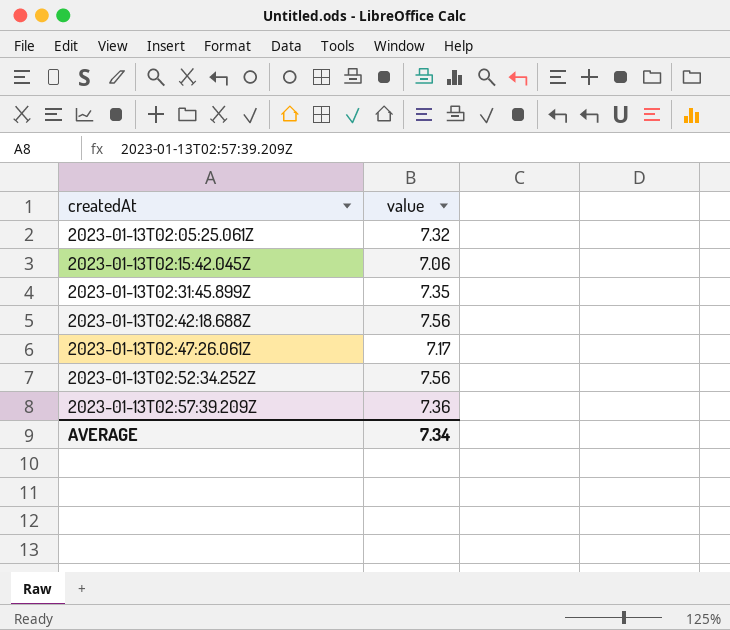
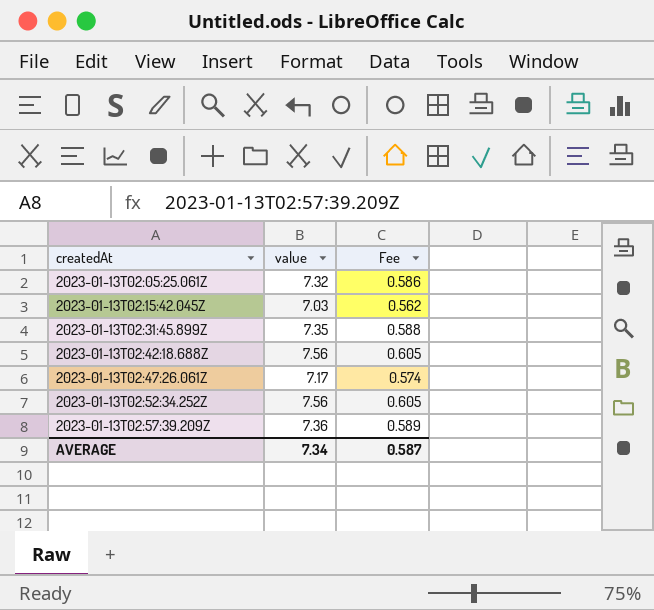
column Fee | formula: none -> [value] * 0.08
2023-01-13T02:15:42.045Z | value: 7.06 -> 7.03

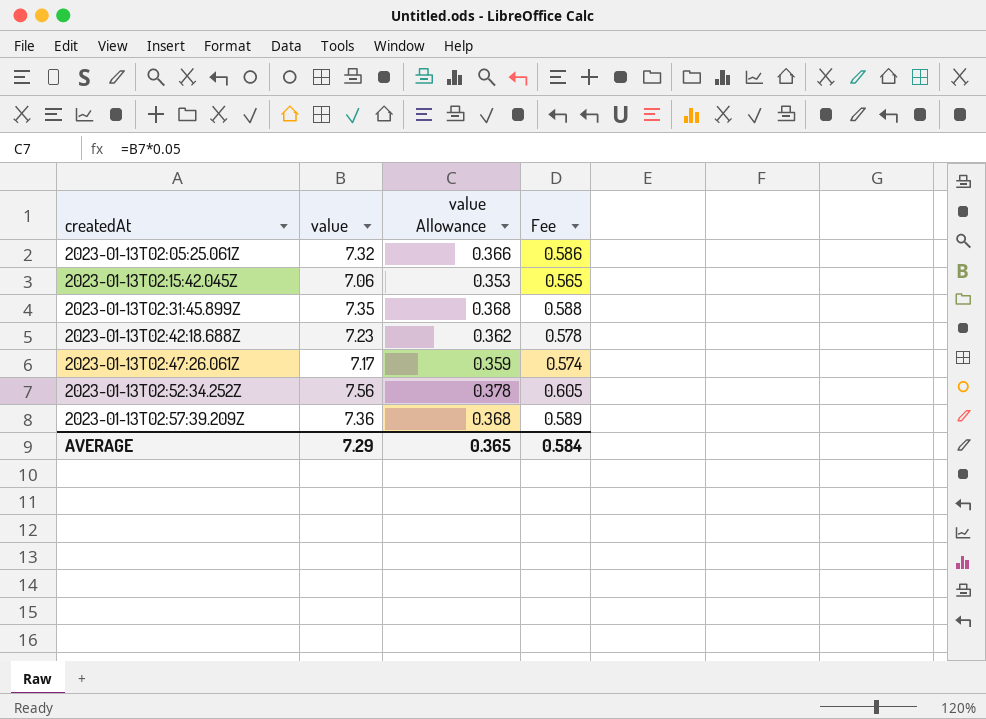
column value Allowance | formula: none -> [value] * 0.05
2023-01-13T02:15:42.045Z | value: 7.03 -> 7.06
2023-01-13T02:15:42.045Z | Fee: 0.562 -> 0.565
2023-01-13T02:42:18.688Z | value: 7.56 -> 7.23
2023-01-13T02:42:18.688Z | Fee: 0.605 -> 0.578
AVERAGE | value: 7.34 -> 7.29
AVERAGE | Fee: 0.587 -> 0.584

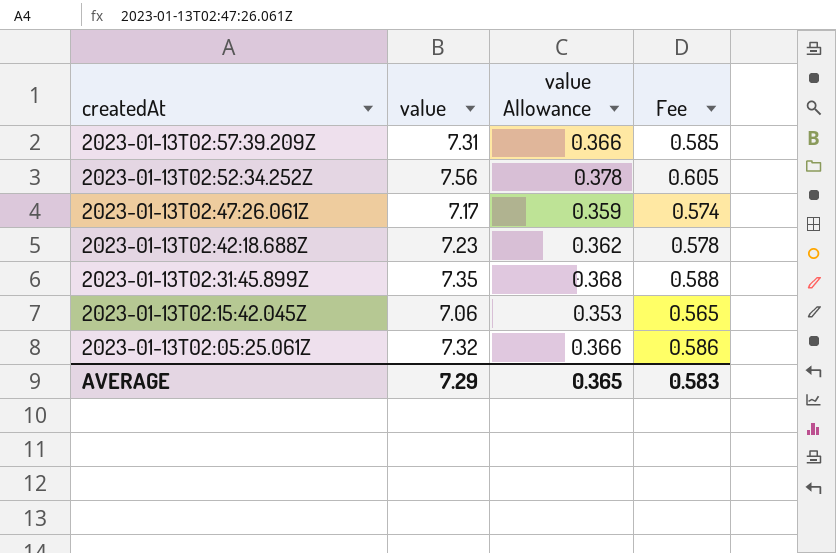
row order: createdAt ascending -> createdAt descending
2023-01-13T02:57:39.209Z | value: 7.36 -> 7.31
2023-01-13T02:57:39.209Z | value Allowance: 0.368 -> 0.366
2023-01-13T02:57:39.209Z | Fee: 0.589 -> 0.585
AVERAGE | Fee: 0.584 -> 0.583

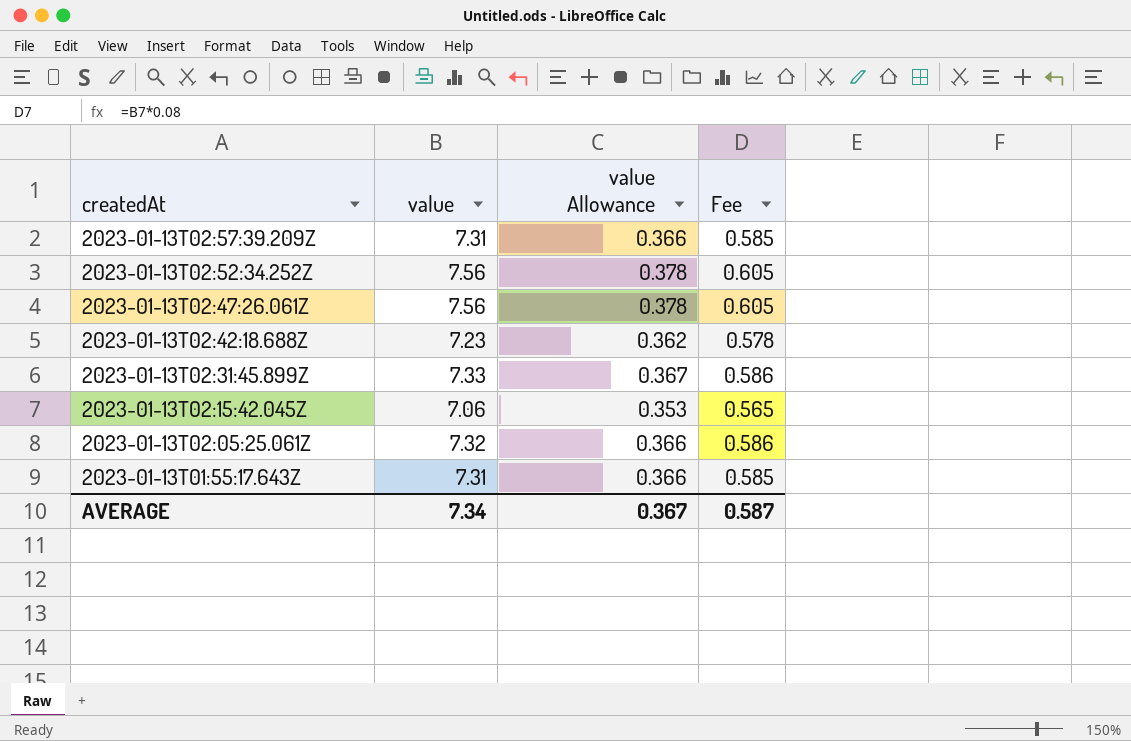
2023-01-13T02:47:26.061Z | value: 7.17 -> 7.56
2023-01-13T02:47:26.061Z | value Allowance: 0.359 -> 0.378
2023-01-13T02:47:26.061Z | Fee: 0.574 -> 0.605
2023-01-13T02:31:45.899Z | value: 7.35 -> 7.33
2023-01-13T02:31:45.899Z | value Allowance: 0.368 -> 0.367
2023-01-13T02:31:45.899Z | Fee: 0.588 -> 0.586
row 2023-01-13T01:55:17.643Z: none -> 7.31 | 0.366 | 0.585
AVERAGE | value: 7.29 -> 7.34
AVERAGE | value Allowance: 0.365 -> 0.367
AVERAGE | Fee: 0.583 -> 0.587

